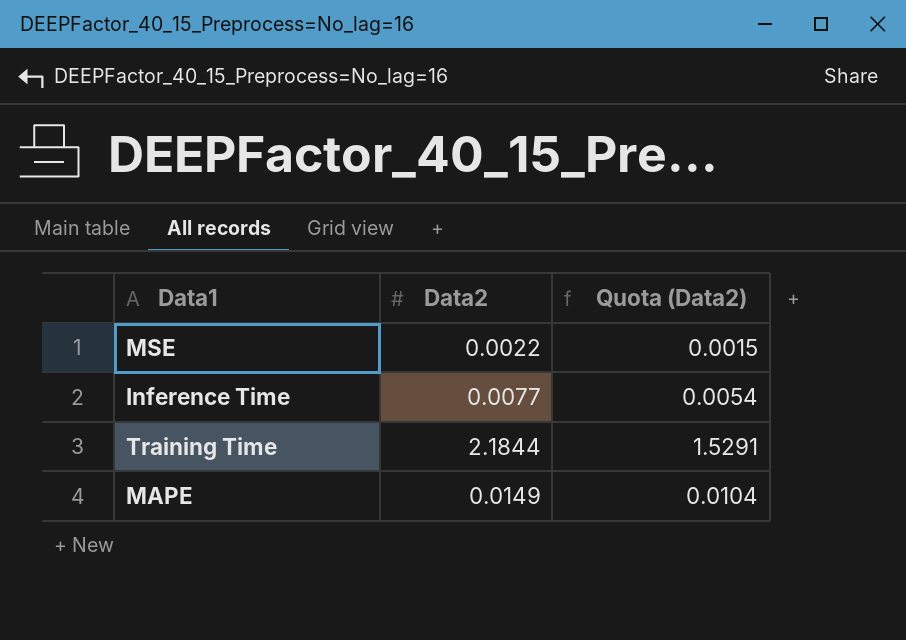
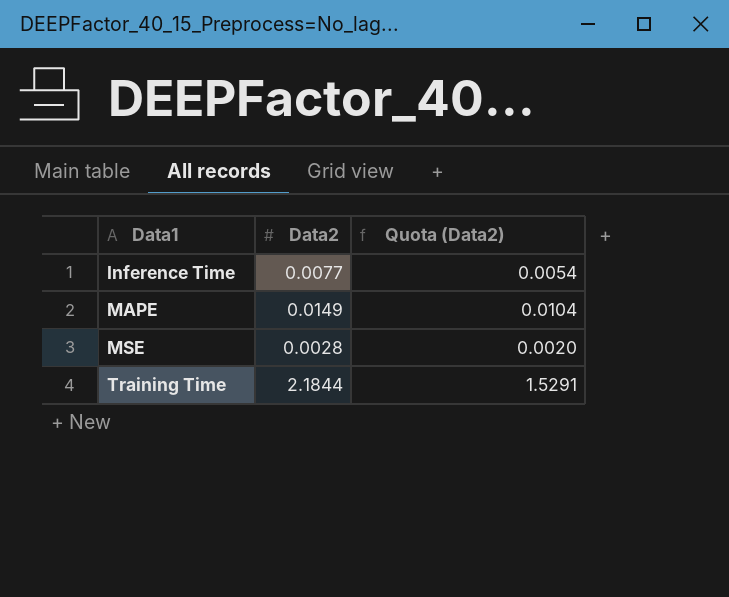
row order: none -> Data1 ascending
MSE | Data2: 0.0022 -> 0.0028
MSE | Quota (Data2): 0.0015 -> 0.0020

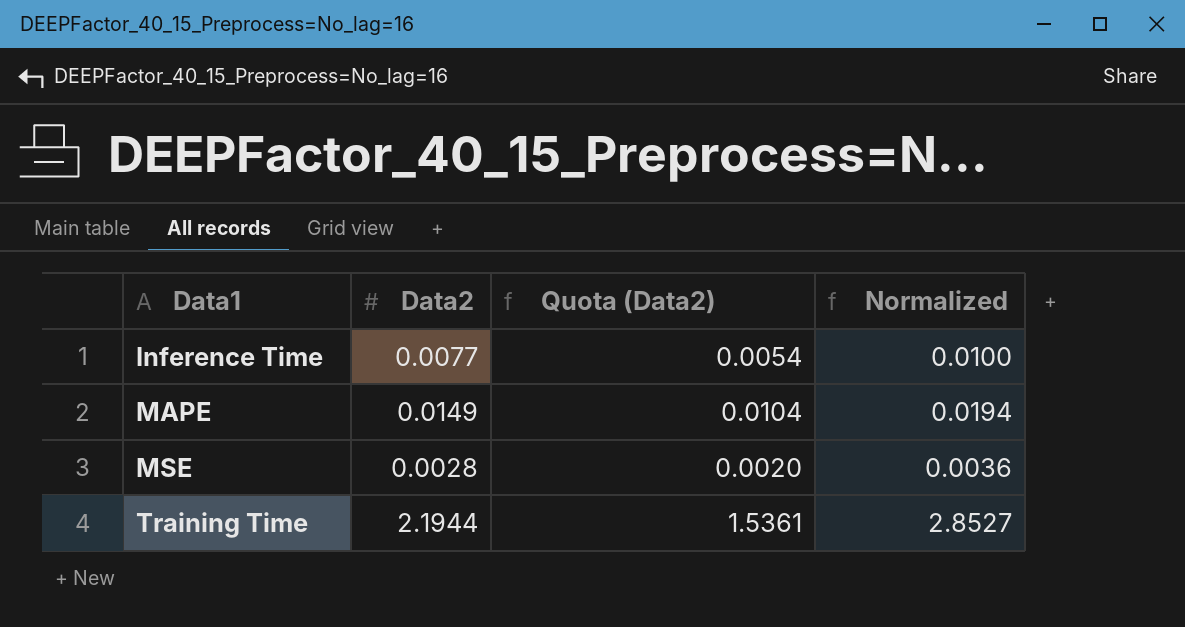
column Normalized | formula: none -> [Data2] * 1.3
Training Time | Data2: 2.1844 -> 2.1944
Training Time | Quota (Data2): 1.5291 -> 1.5361

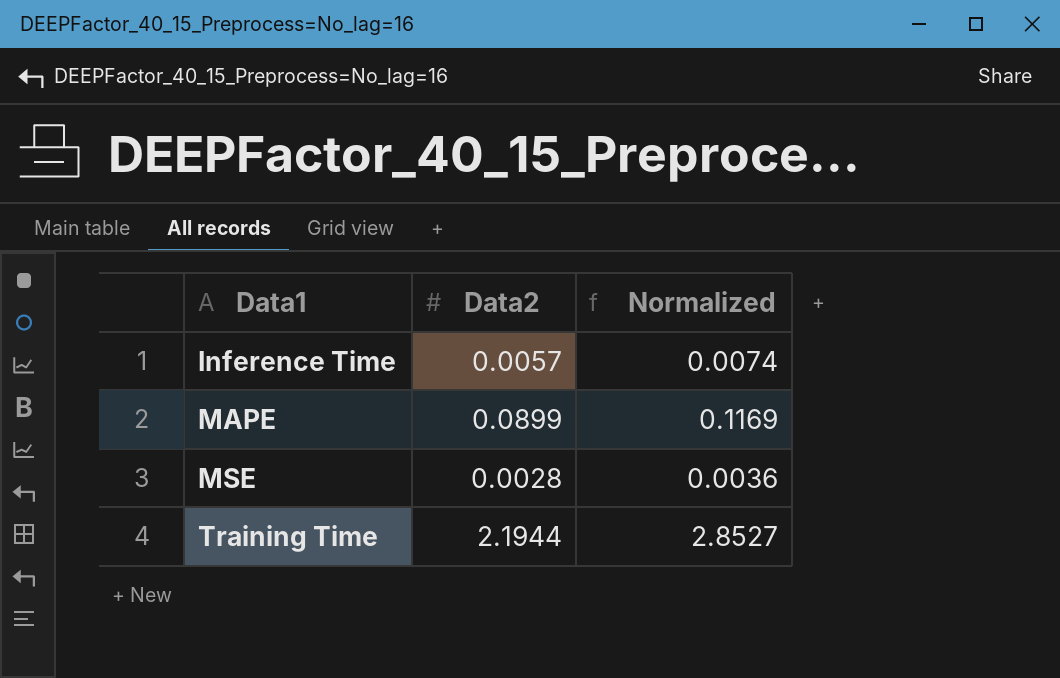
column Quota (Data2) | formula: [Data2] * 0.7 -> none
Inference Time | Data2: 0.0077 -> 0.0057
Inference Time | Normalized: 0.0100 -> 0.0074
MAPE | Data2: 0.0149 -> 0.0899
MAPE | Normalized: 0.0194 -> 0.1169

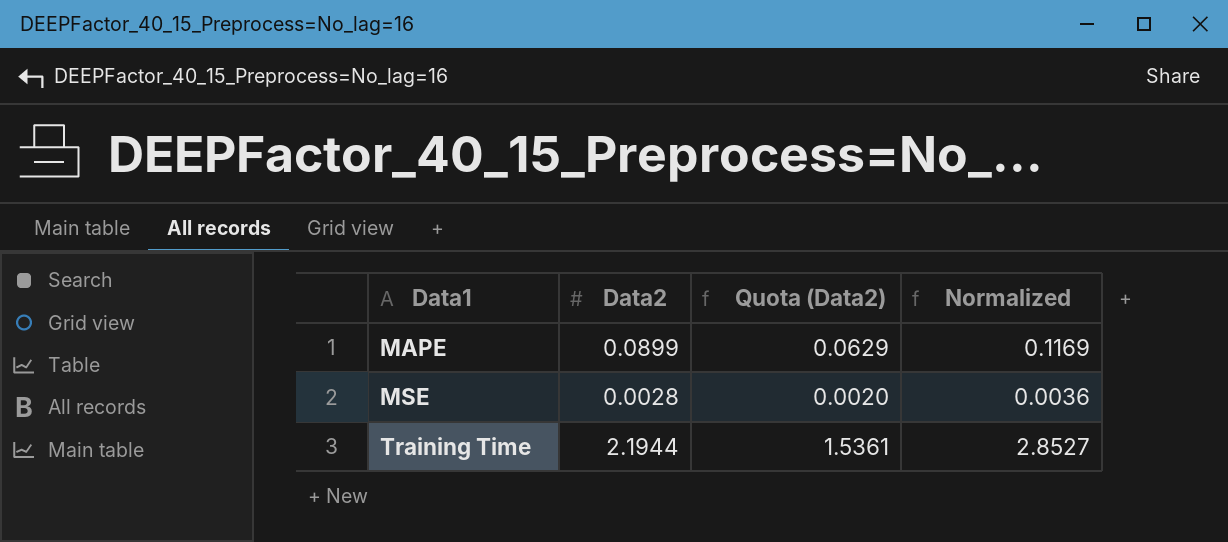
column Quota (Data2) | formula: none -> [Data2] * 0.7
row Inference Time: 0.0057 | 0.0074 -> none

